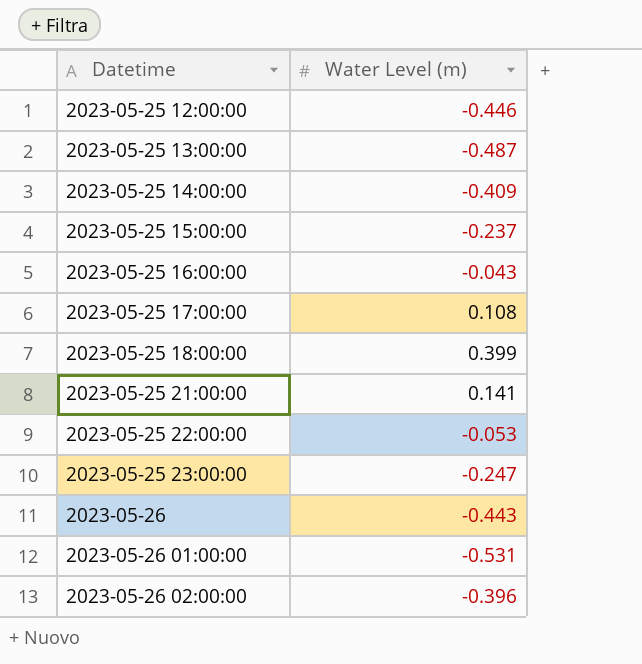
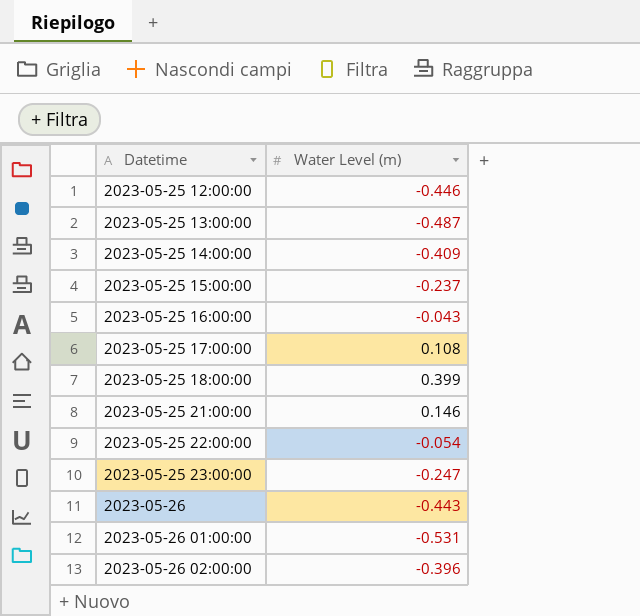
2023-05-25 21:00:00 | Water Level (m): 0.141 -> 0.146
2023-05-25 22:00:00 | Water Level (m): -0.053 -> -0.054

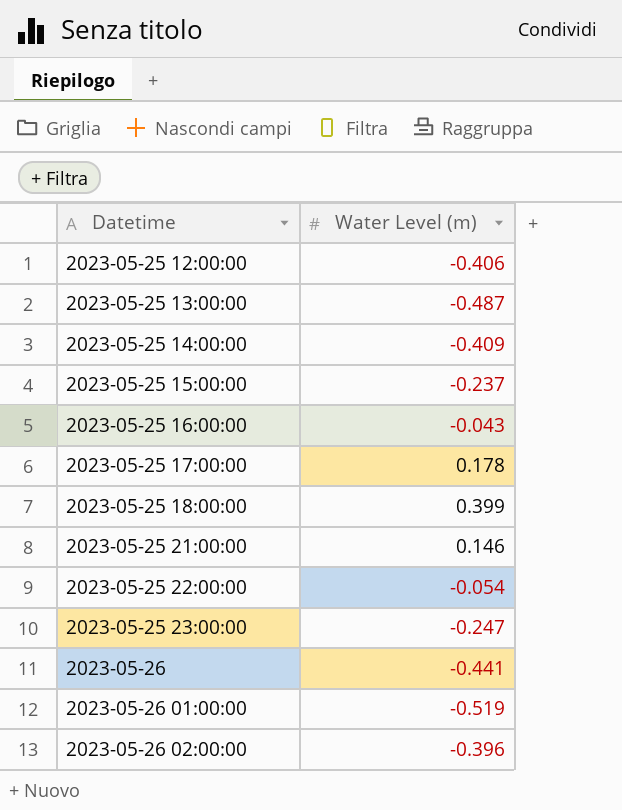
2023-05-25 12:00:00 | Water Level (m): -0.446 -> -0.406
2023-05-25 17:00:00 | Water Level (m): 0.108 -> 0.178
2023-05-26 | Water Level (m): -0.443 -> -0.441
2023-05-26 01:00:00 | Water Level (m): -0.531 -> -0.519

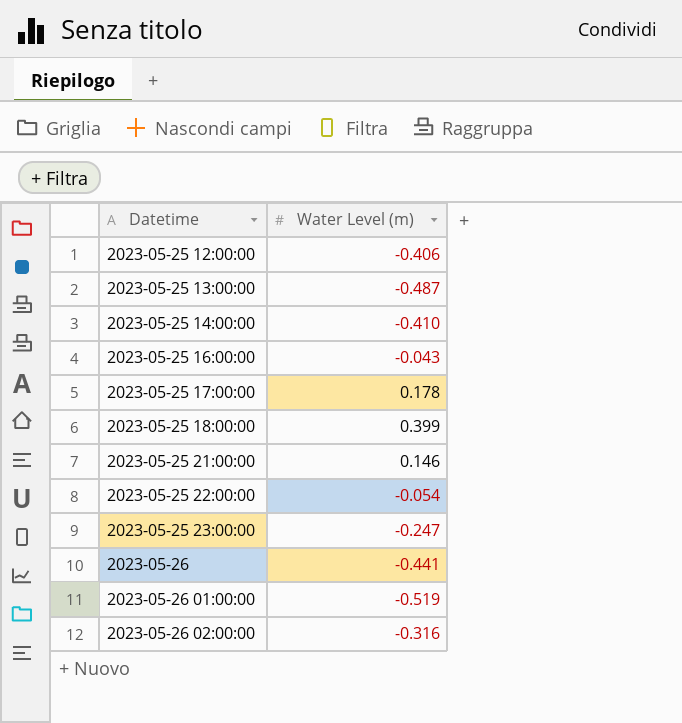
row 2023-05-25 15:00:00: -0.237 -> none
2023-05-25 14:00:00 | Water Level (m): -0.409 -> -0.410
2023-05-26 02:00:00 | Water Level (m): -0.396 -> -0.316

